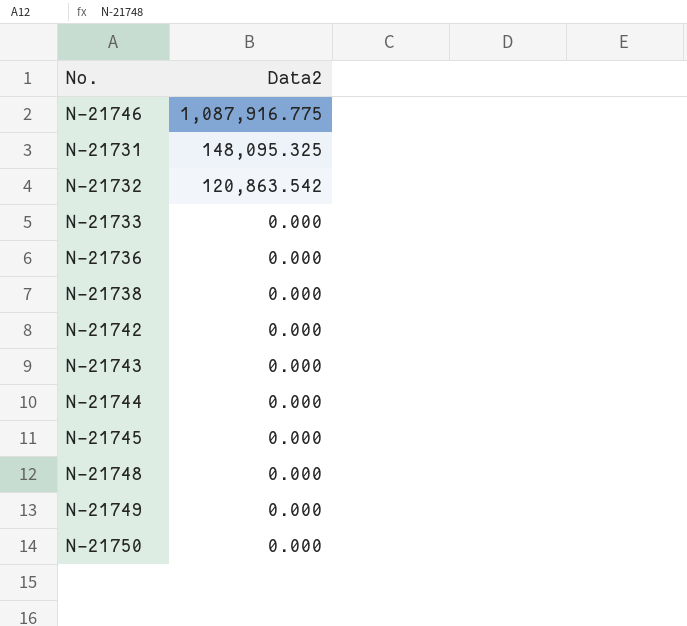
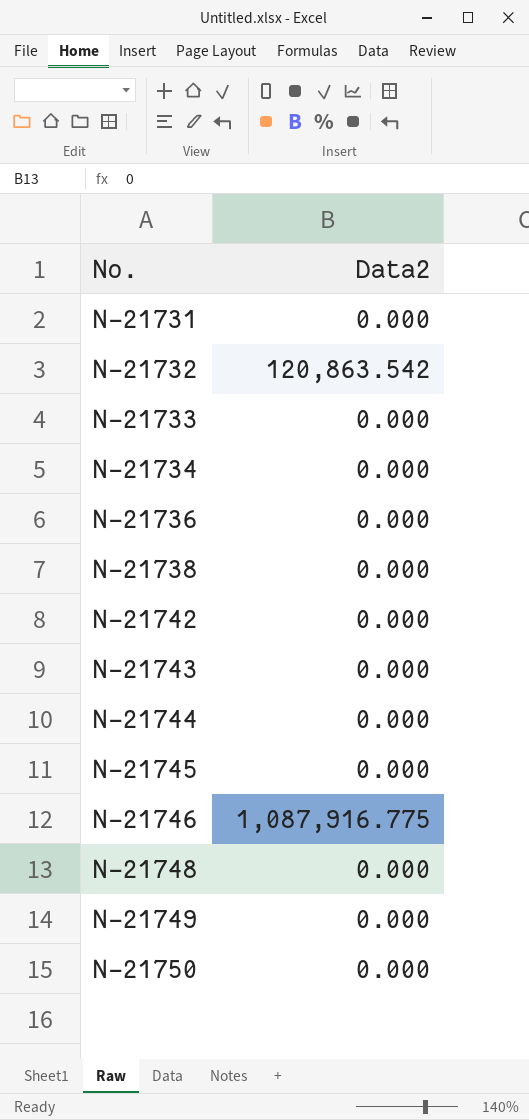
row order: Data2 descending -> No. ascending
N-21731 | Data2: 148,095.325 -> 0.000
row N-21734: none -> 0.000

